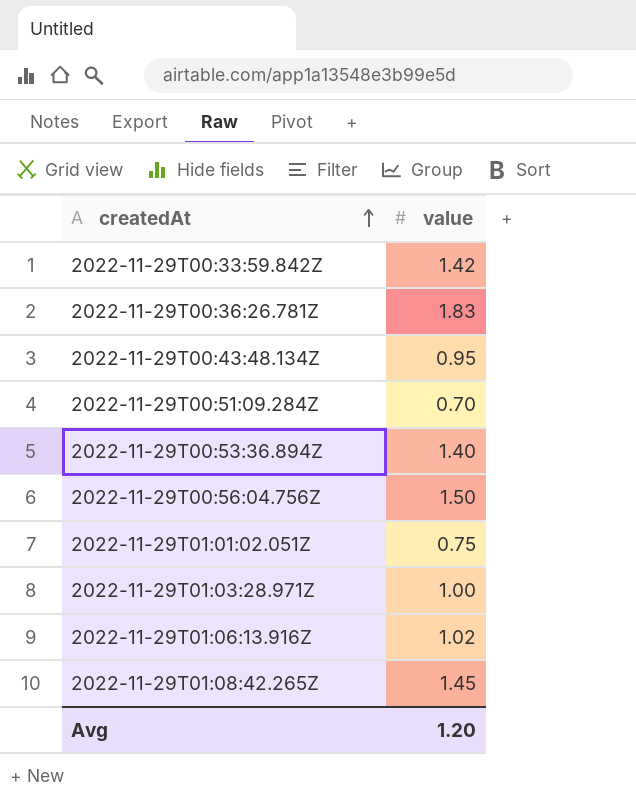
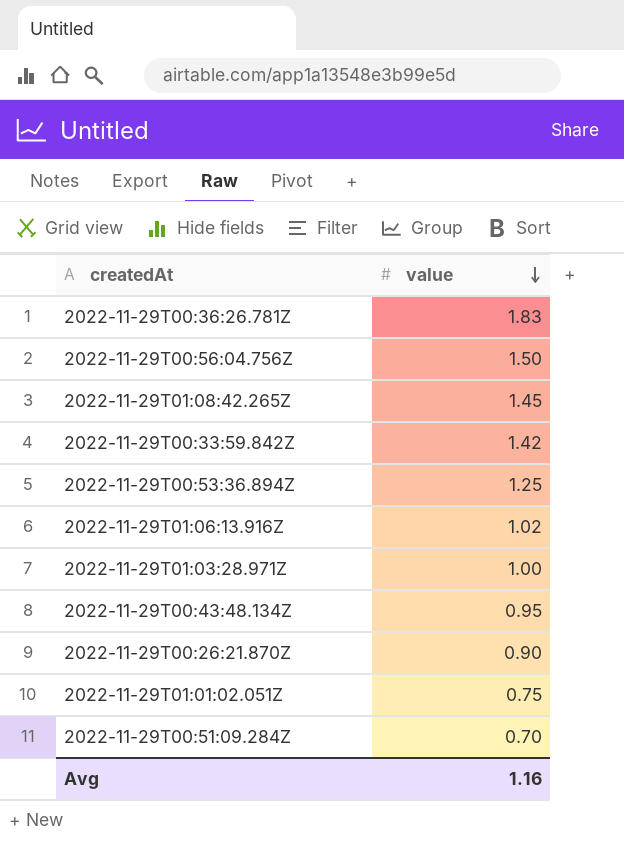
row order: createdAt ascending -> value descending
2022-11-29T00:53:36.894Z | value: 1.40 -> 1.25
row 2022-11-29T00:26:21.870Z: none -> 0.90
Avg | value: 1.20 -> 1.16

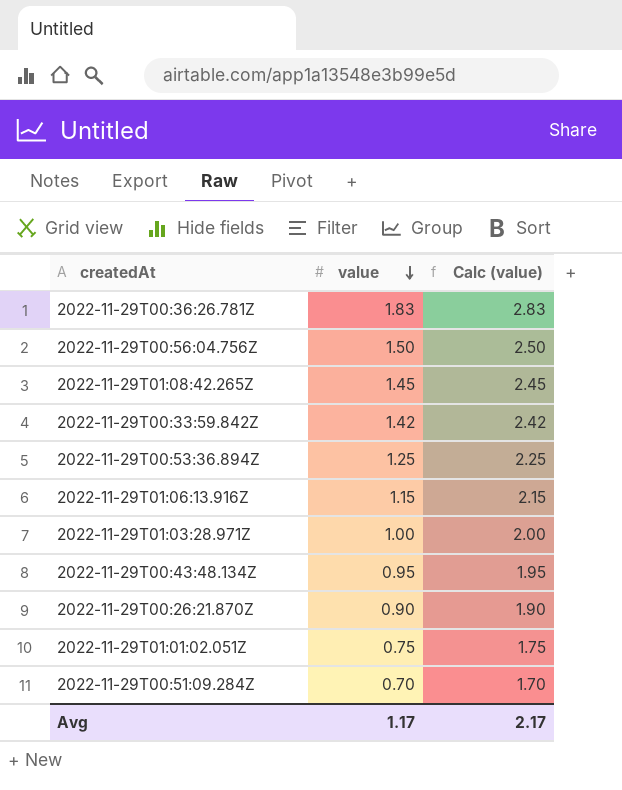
column Calc (value) | formula: none -> [value] + 1
2022-11-29T01:06:13.916Z | value: 1.02 -> 1.15
Avg | value: 1.16 -> 1.17

